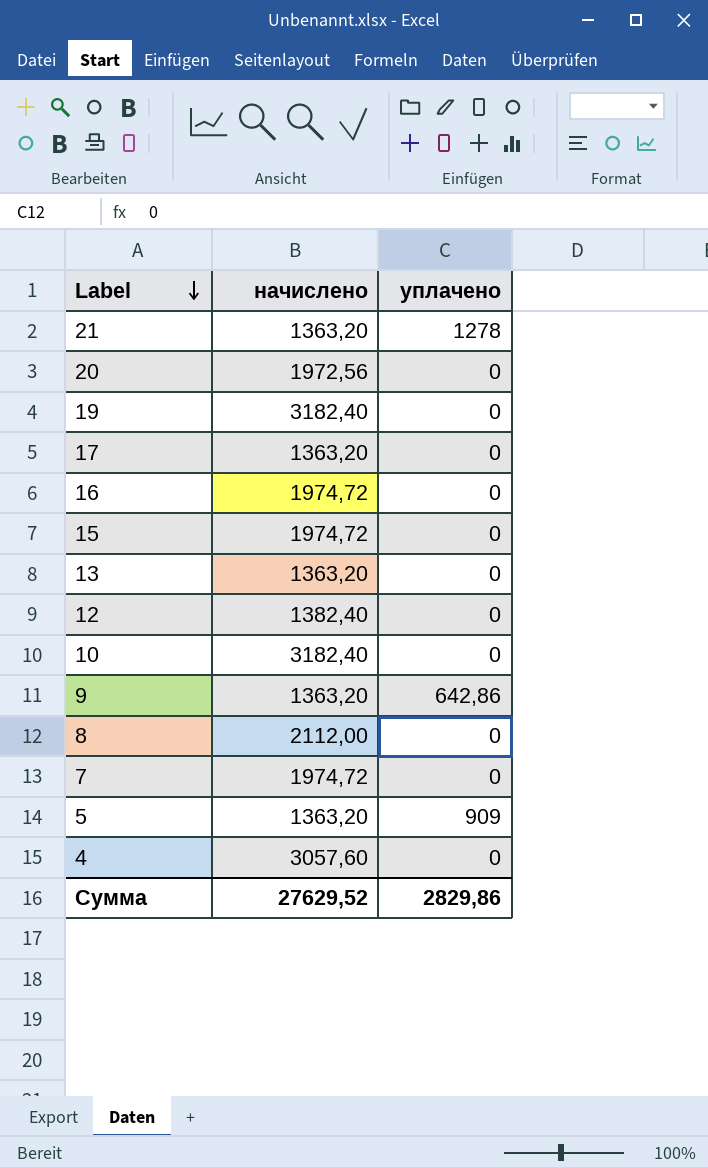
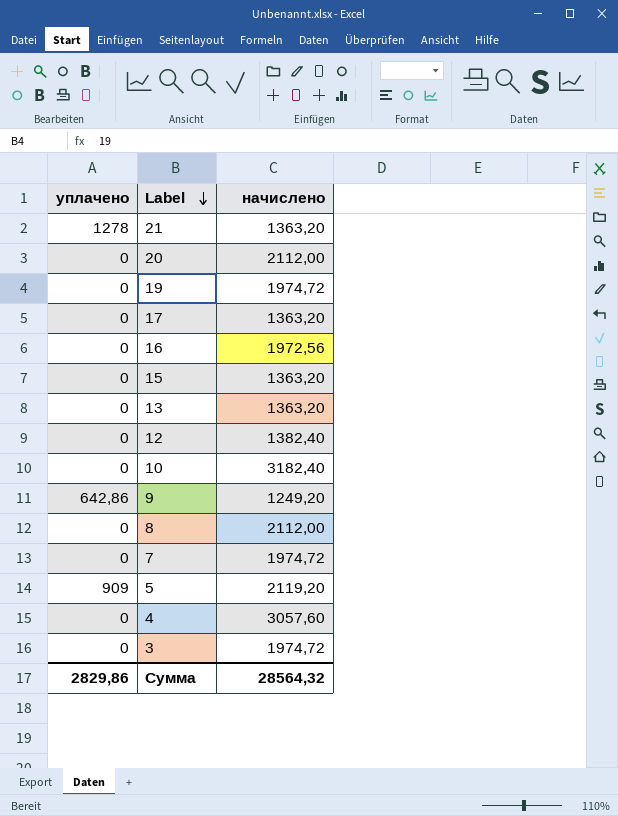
column уплачено | position: 3 -> 1
20 | начислено: 1972,56 -> 2112,00
19 | начислено: 3182,40 -> 1974,72
16 | начислено: 1974,72 -> 1972,56
15 | начислено: 1974,72 -> 1363,20
9 | начислено: 1363,20 -> 1249,20
5 | начислено: 1363,20 -> 2119,20
row 3: none -> 0 | 1974,72
Сумма | начислено: 27629,52 -> 28564,32

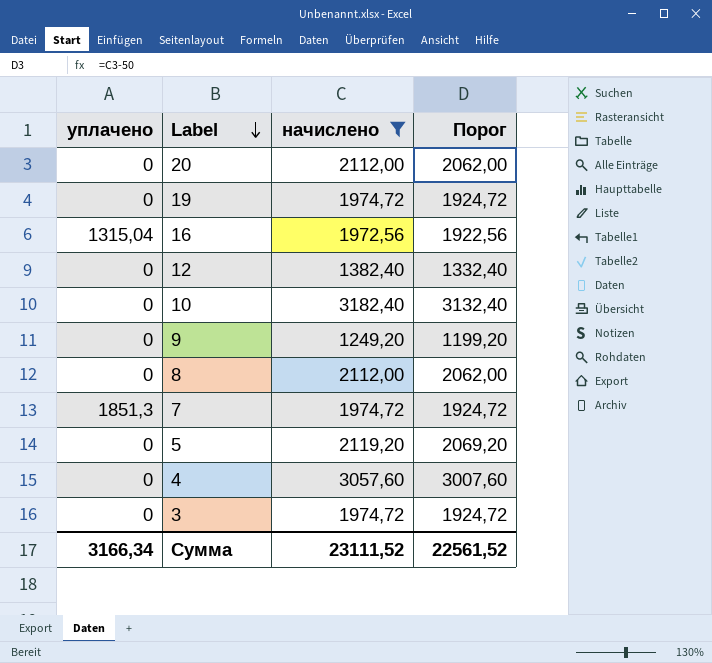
filter: none -> начислено != 1363,20
column Порог | formula: none -> [начислено] - 50
16 | уплачено: 0 -> 1315,04
9 | уплачено: 642,86 -> 0
7 | уплачено: 0 -> 1851,3
5 | уплачено: 909 -> 0
Сумма | уплачено: 2829,86 -> 3166,34
Сумма | начислено: 28564,32 -> 23111,52

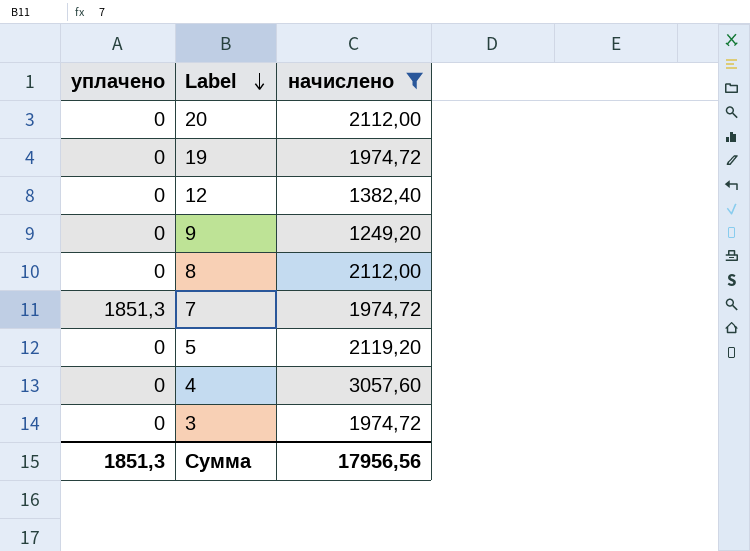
column Порог | formula: [начислено] - 50 -> none
row 16: 1315,04 | 1972,56 | 1922,56 -> none
row 10: 0 | 3182,40 | 3132,40 -> none
Сумма | уплачено: 3166,34 -> 1851,3
Сумма | начислено: 23111,52 -> 17956,56

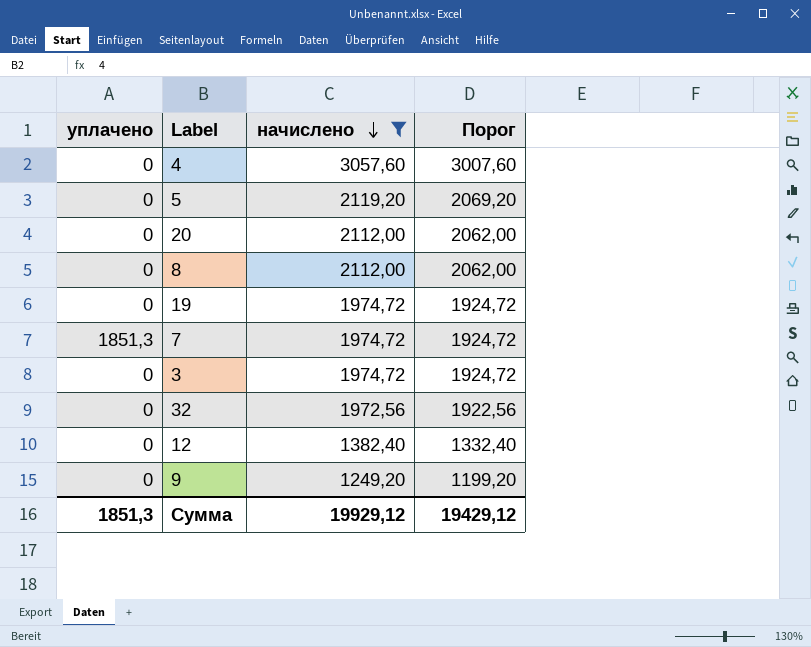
row order: Label descending -> начислено descending
column Порог | formula: none -> [начислено] - 50
row 32: none -> 0 | 1972,56 | 1922,56
Сумма | начислено: 17956,56 -> 19929,12

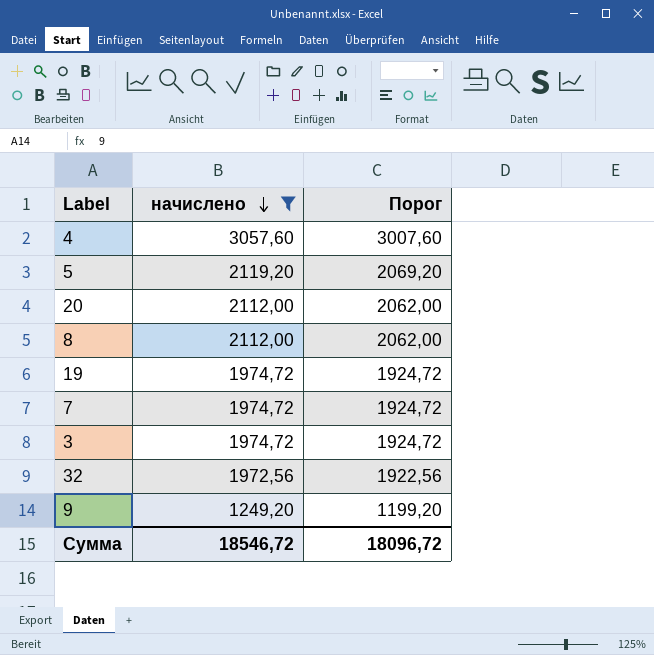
column уплачено | position: 1 -> none
row 12: 0 | 1382,40 | 1332,40 -> none
Сумма | начислено: 19929,12 -> 18546,72
Сумма | Порог: 19429,12 -> 18096,72

